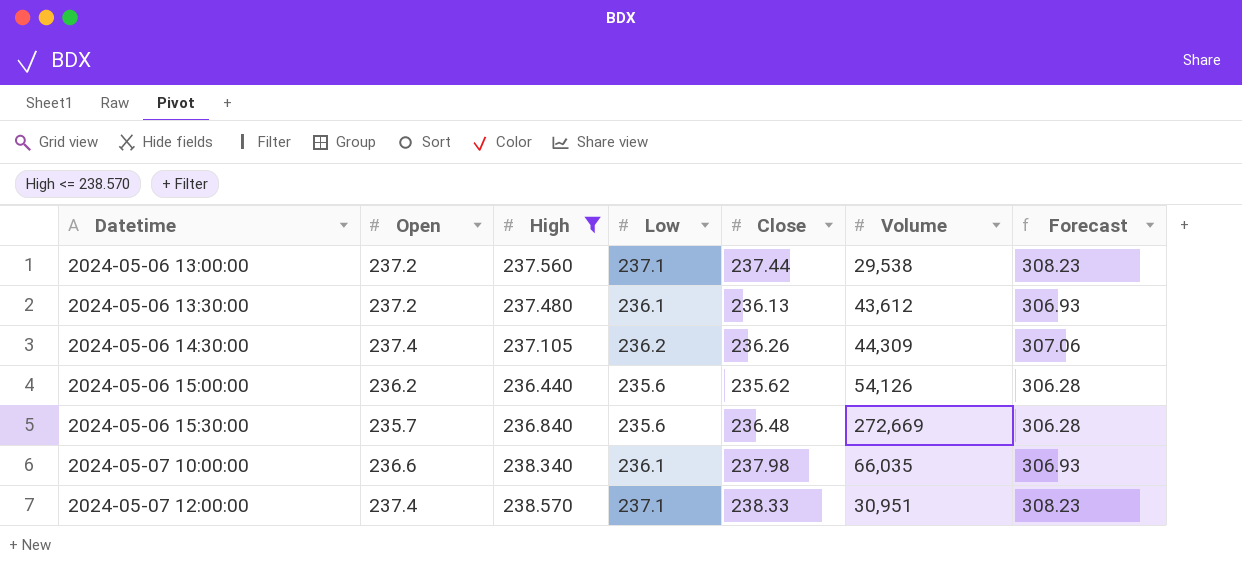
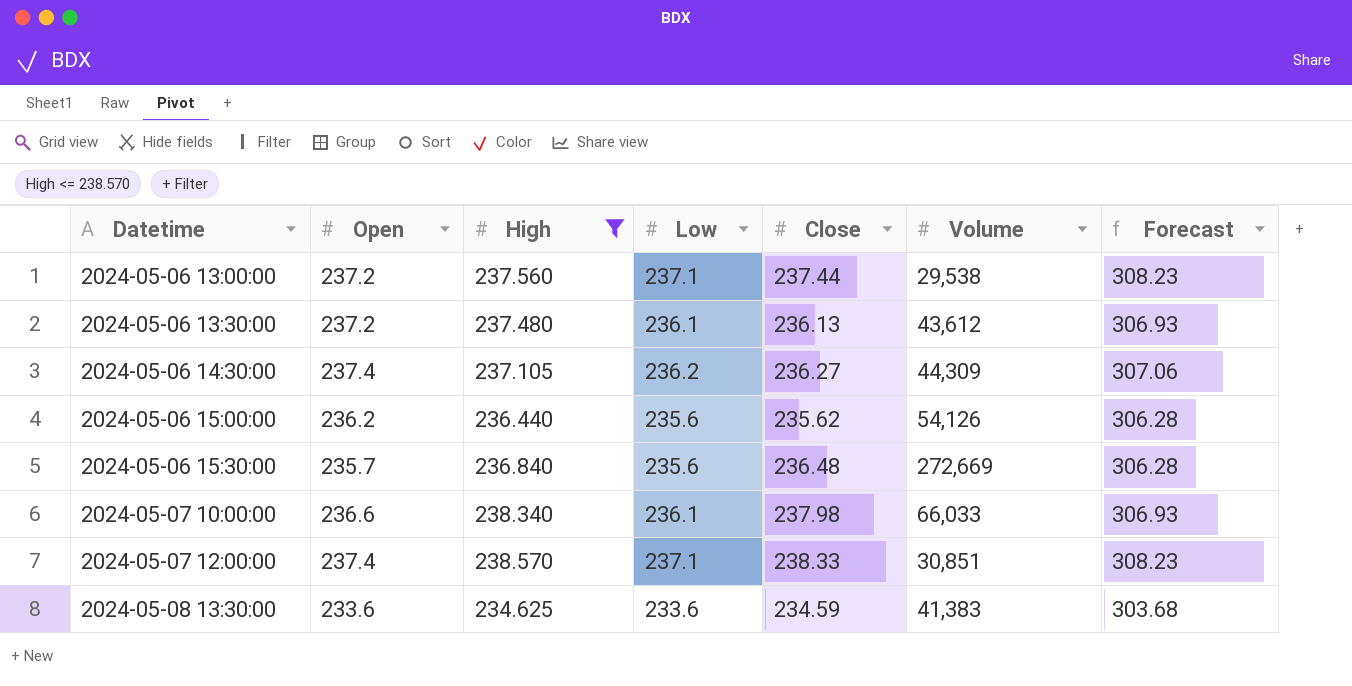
2024-05-06 14:30:00 | Close: 236.26 -> 236.27
2024-05-07 10:00:00 | Volume: 66,035 -> 66,033
2024-05-07 12:00:00 | Volume: 30,951 -> 30,851
row 2024-05-08 13:30:00: none -> 233.6 | 234.625 | 233.6 | 234.59 | 41,383 | 303.68

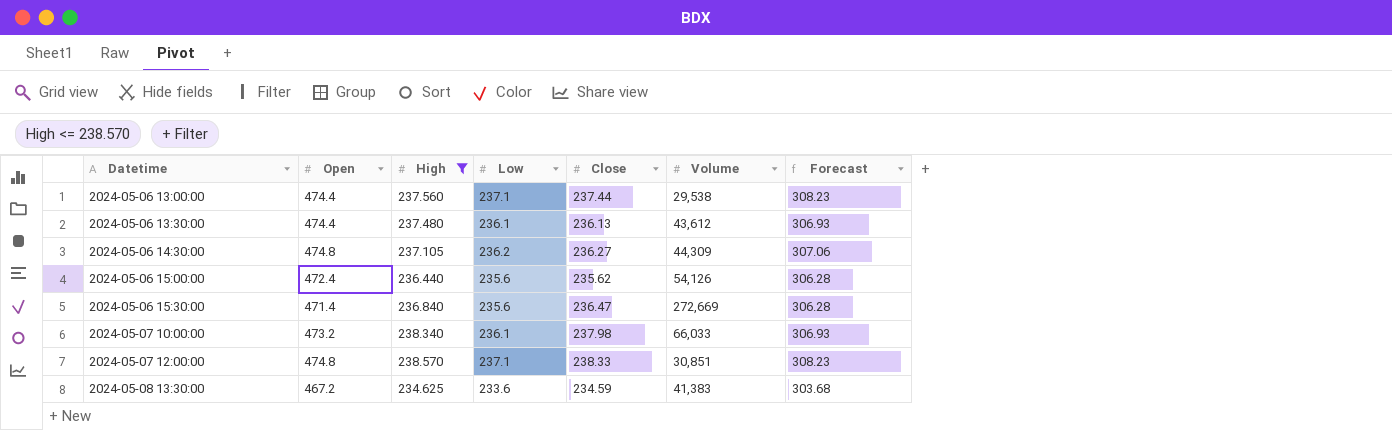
2024-05-06 13:00:00 | Open: 237.2 -> 474.4
2024-05-06 13:30:00 | Open: 237.2 -> 474.4
2024-05-06 14:30:00 | Open: 237.4 -> 474.8
2024-05-06 15:00:00 | Open: 236.2 -> 472.4
2024-05-06 15:30:00 | Open: 235.7 -> 471.4
2024-05-06 15:30:00 | Close: 236.48 -> 236.47
2024-05-07 10:00:00 | Open: 236.6 -> 473.2
2024-05-07 12:00:00 | Open: 237.4 -> 474.8
2024-05-08 13:30:00 | Open: 233.6 -> 467.2

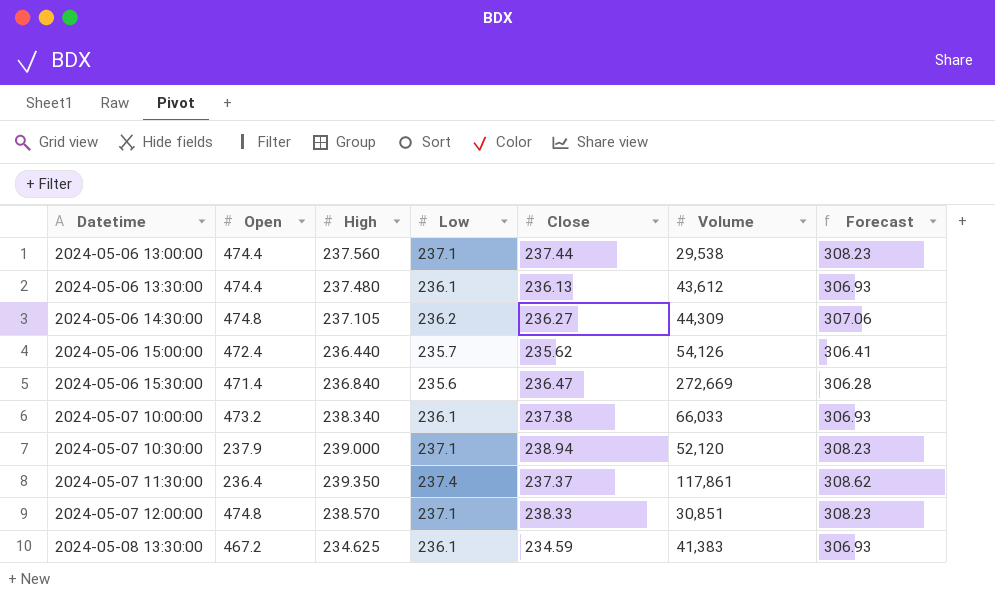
filter: High <= 238.570 -> none
2024-05-06 15:00:00 | Low: 235.6 -> 235.7
2024-05-06 15:00:00 | Forecast: 306.28 -> 306.41
2024-05-07 10:00:00 | Close: 237.98 -> 237.38
2024-05-08 13:30:00 | Low: 233.6 -> 236.1
2024-05-08 13:30:00 | Forecast: 303.68 -> 306.93

